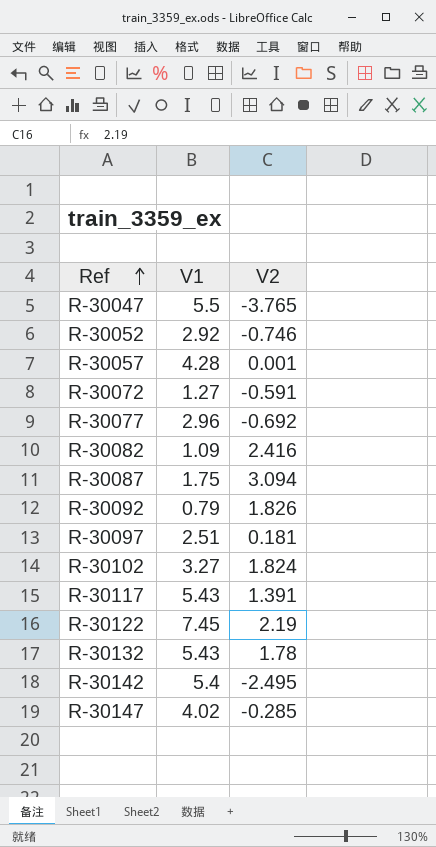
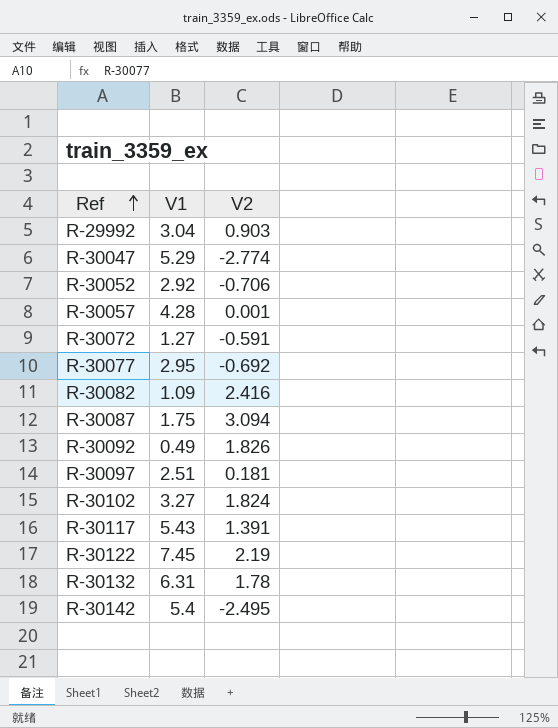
row R-30147: 4.02 | -0.285 -> none
row R-29992: none -> 3.04 | 0.903
R-30047 | V1: 5.5 -> 5.29
R-30047 | V2: -3.765 -> -2.774
R-30052 | V2: -0.746 -> -0.706
R-30077 | V1: 2.96 -> 2.95
R-30092 | V1: 0.79 -> 0.49
R-30132 | V1: 5.43 -> 6.31

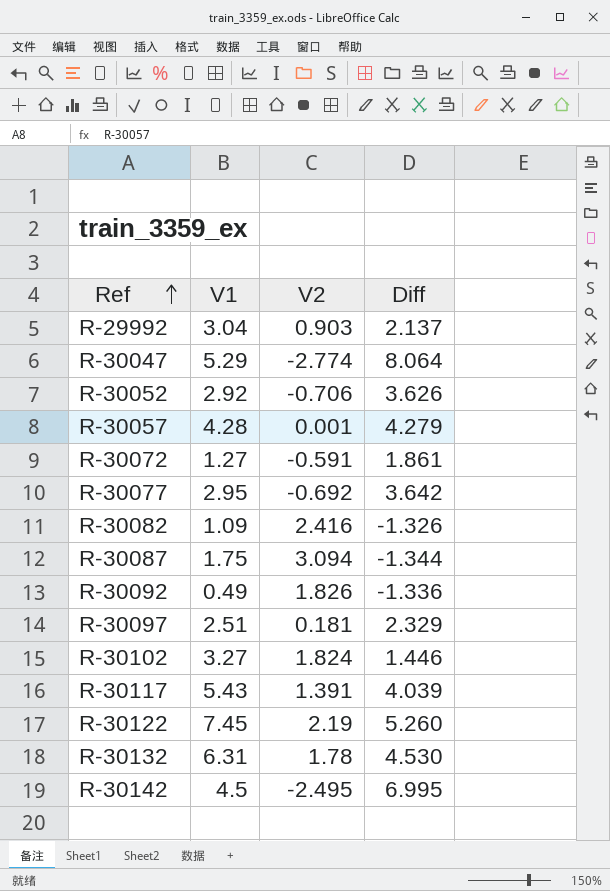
column Diff | formula: none -> [V1] - [V2]
R-30142 | V1: 5.4 -> 4.5

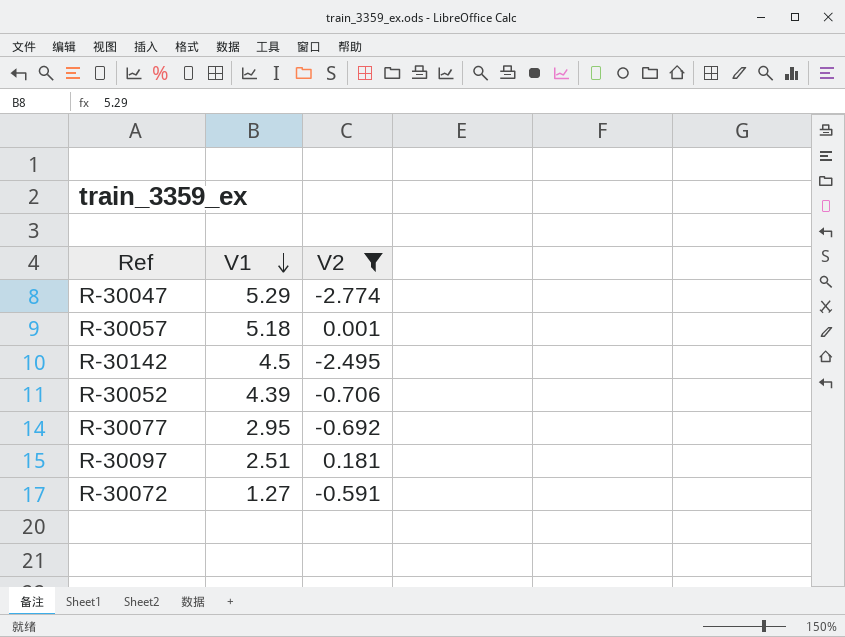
filter: none -> V2 <= 0.181
row order: Ref ascending -> V1 descending
column Diff | formula: [V1] - [V2] -> none
R-30057 | V1: 4.28 -> 5.18
R-30052 | V1: 2.92 -> 4.39

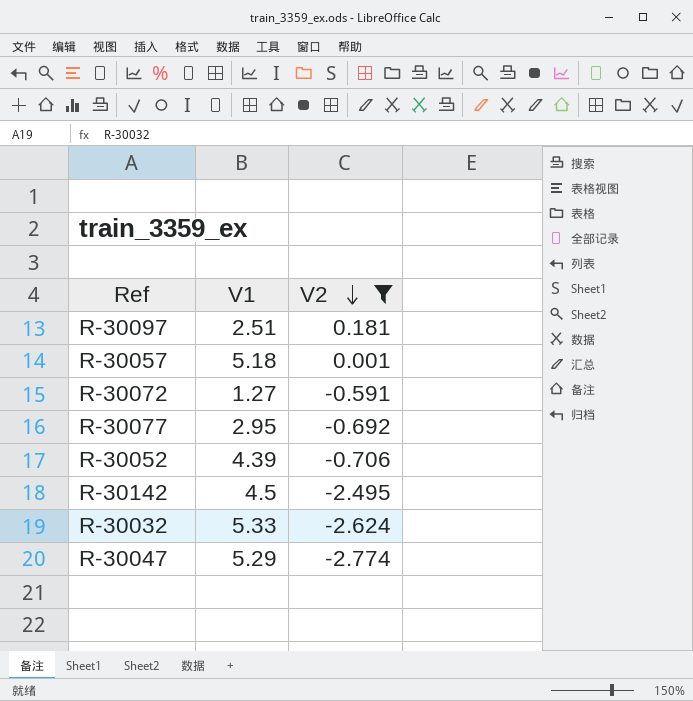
row order: V1 descending -> V2 descending
row R-30032: none -> 5.33 | -2.624

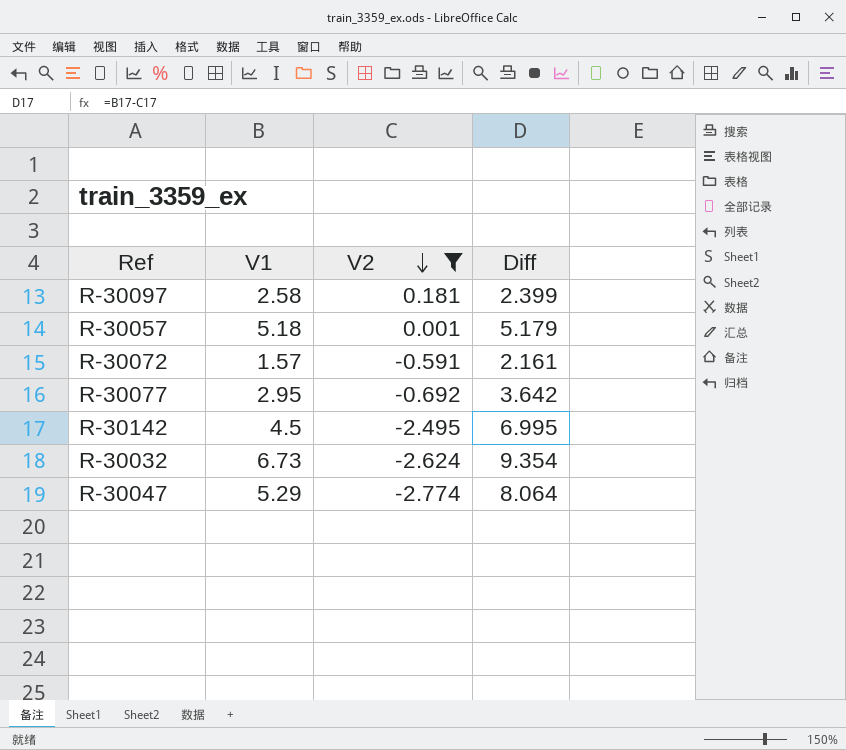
column Diff | formula: none -> [V1] - [V2]
row R-30052: 4.39 | -0.706 -> none
R-30097 | V1: 2.51 -> 2.58
R-30072 | V1: 1.27 -> 1.57
R-30032 | V1: 5.33 -> 6.73

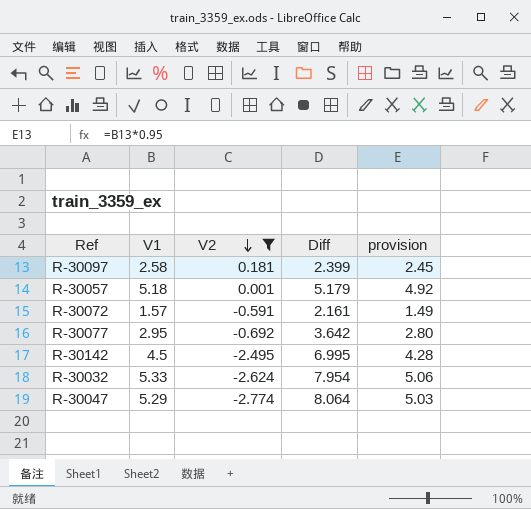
column provision | formula: none -> [V1] * 0.95
R-30032 | V1: 6.73 -> 5.33
R-30032 | Diff: 9.354 -> 7.954

